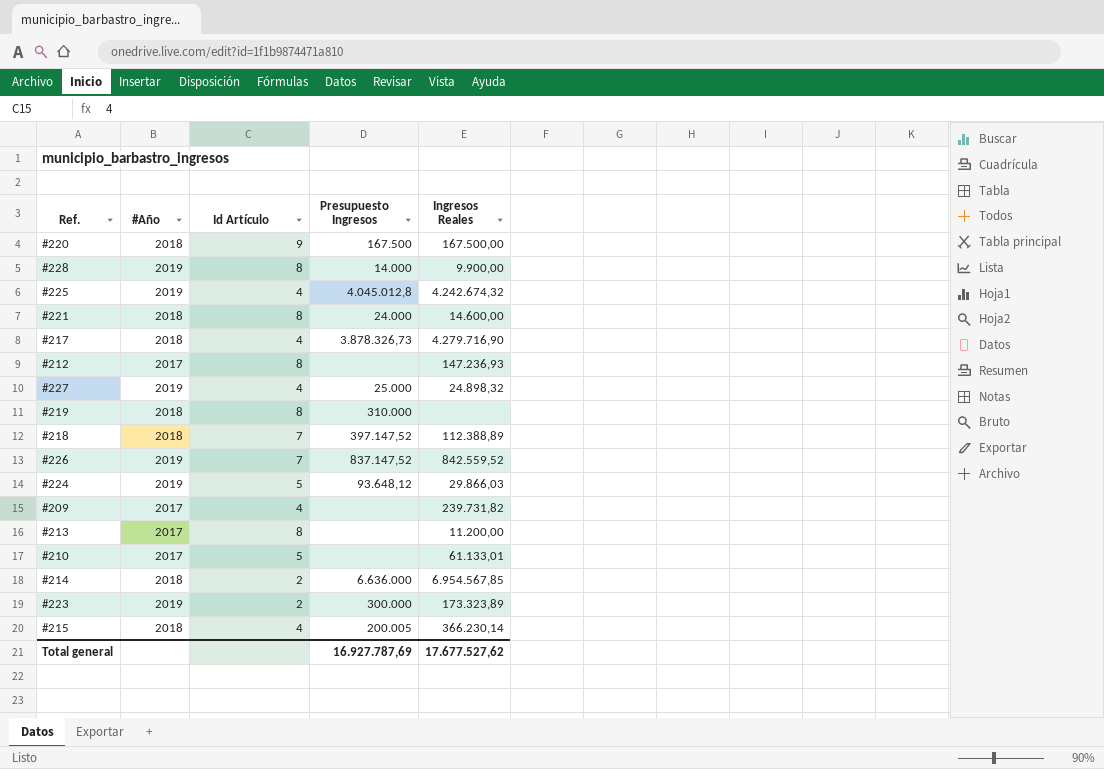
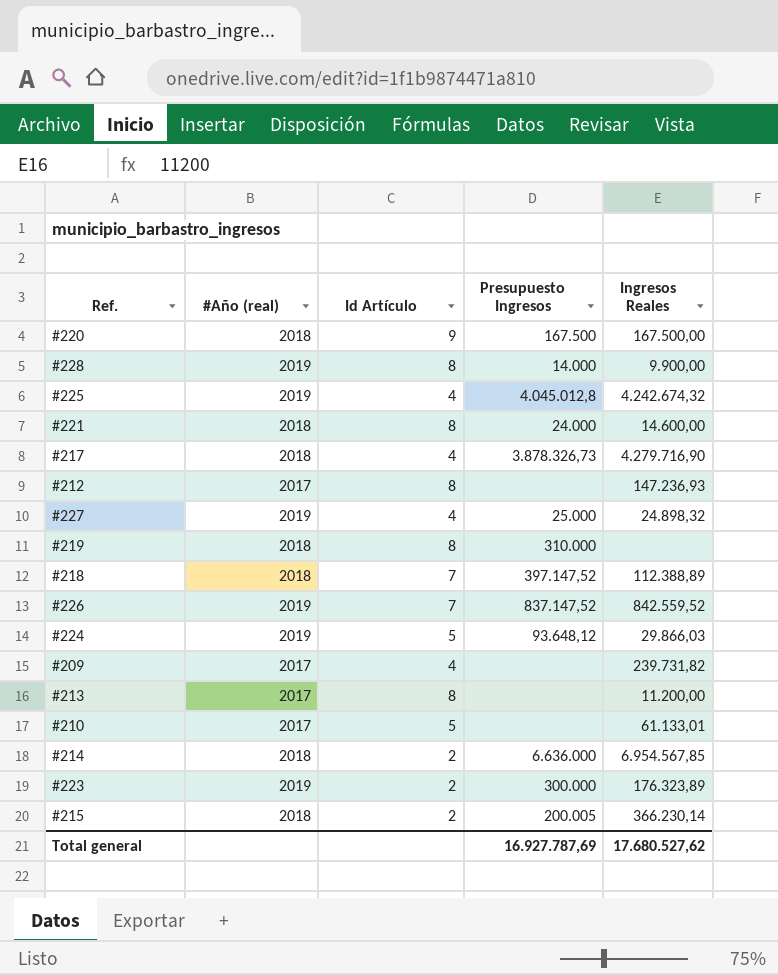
column name: #Año -> #Año (real)
#223 | Ingresos Reales: 173.323,89 -> 176.323,89
#215 | Id Artículo: 4 -> 2
Total general | Ingresos Reales: 17.677.527,62 -> 17.680.527,62

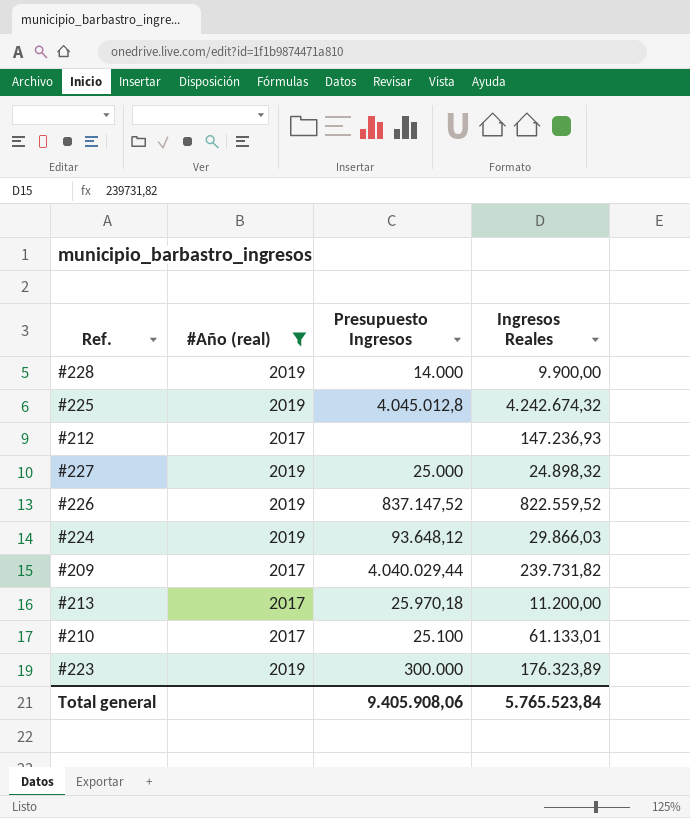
filter: none -> #Año (real) != 2018
column Id Artículo | position: 3 -> none
#226 | Ingresos Reales: 842.559,52 -> 822.559,52
#209 | Presupuesto Ingresos: none -> 4.040.029,44
#213 | Presupuesto Ingresos: none -> 25.970,18
#210 | Presupuesto Ingresos: none -> 25.100
Total general | Presupuesto Ingresos: 16.927.787,69 -> 9.405.908,06
Total general | Ingresos Reales: 17.680.527,62 -> 5.765.523,84

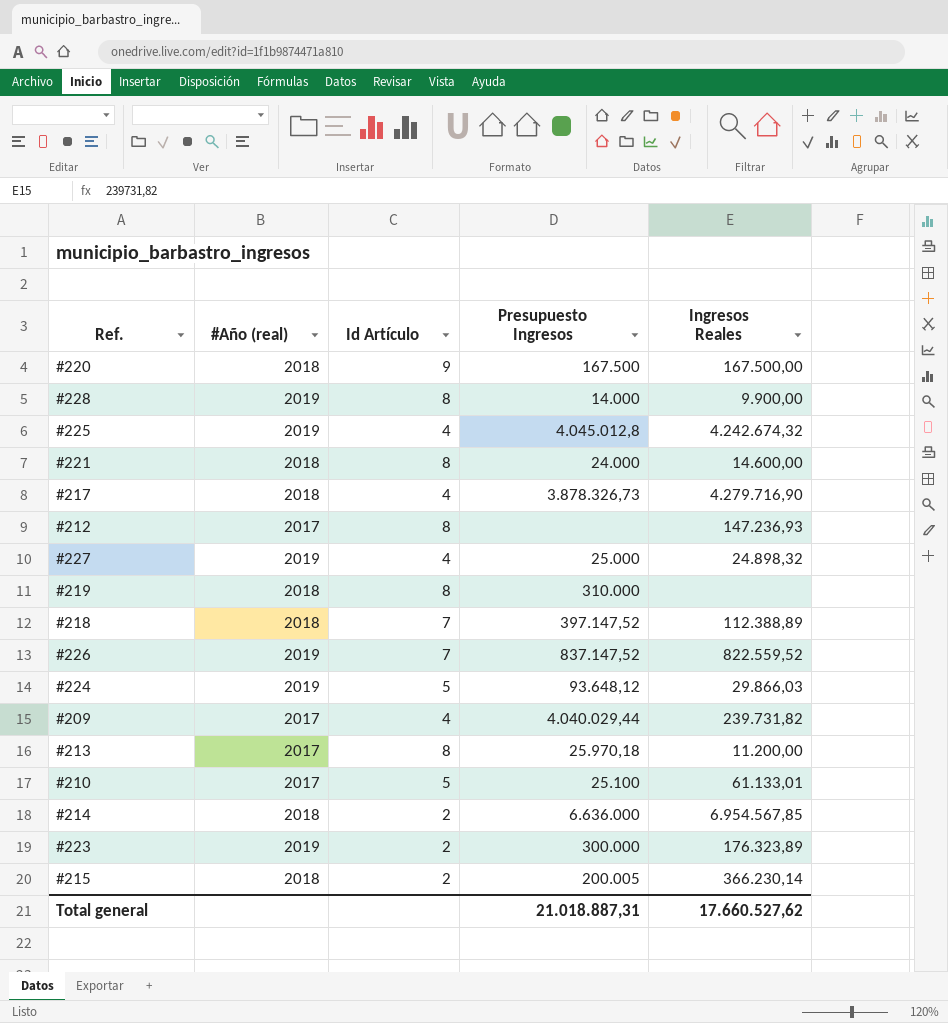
filter: #Año (real) != 2018 -> none
column Id Artículo | position: none -> 3
Total general | Presupuesto Ingresos: 9.405.908,06 -> 21.018.887,31
Total general | Ingresos Reales: 5.765.523,84 -> 17.660.527,62

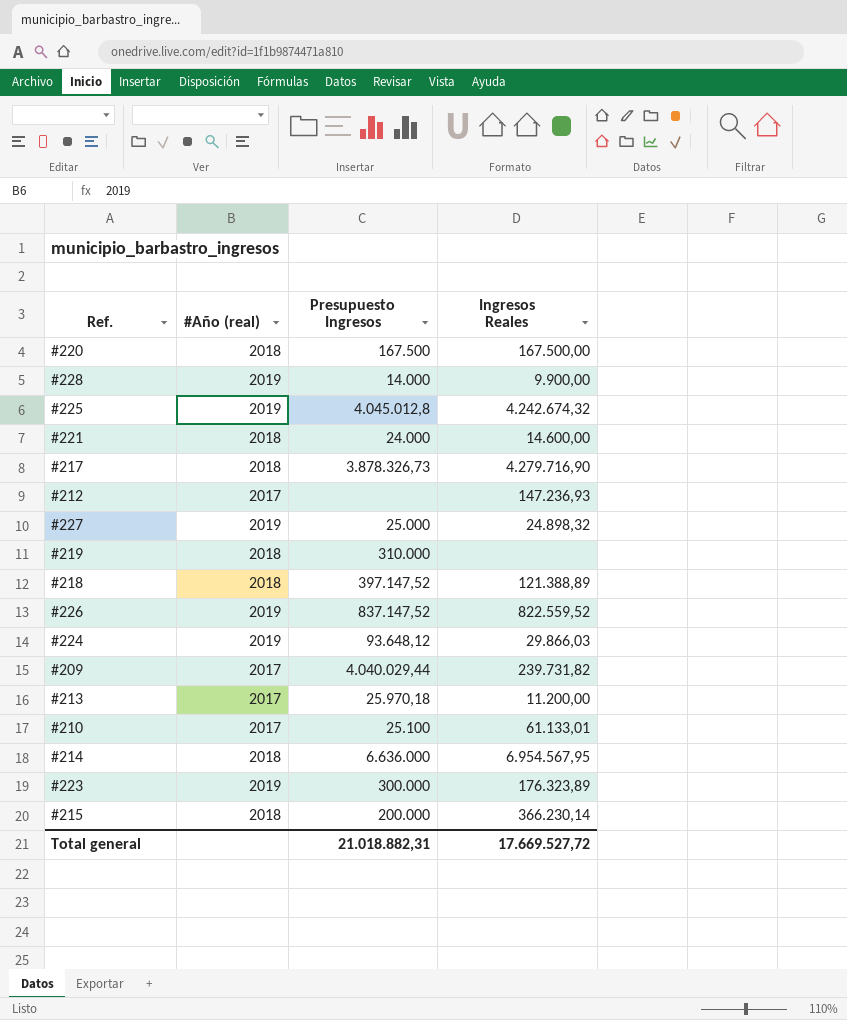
column Id Artículo | position: 3 -> none
#218 | Ingresos Reales: 112.388,89 -> 121.388,89
#214 | Ingresos Reales: 6.954.567,85 -> 6.954.567,95
#215 | Presupuesto Ingresos: 200.005 -> 200.000
Total general | Presupuesto Ingresos: 21.018.887,31 -> 21.018.882,31
Total general | Ingresos Reales: 17.660.527,62 -> 17.669.527,72

